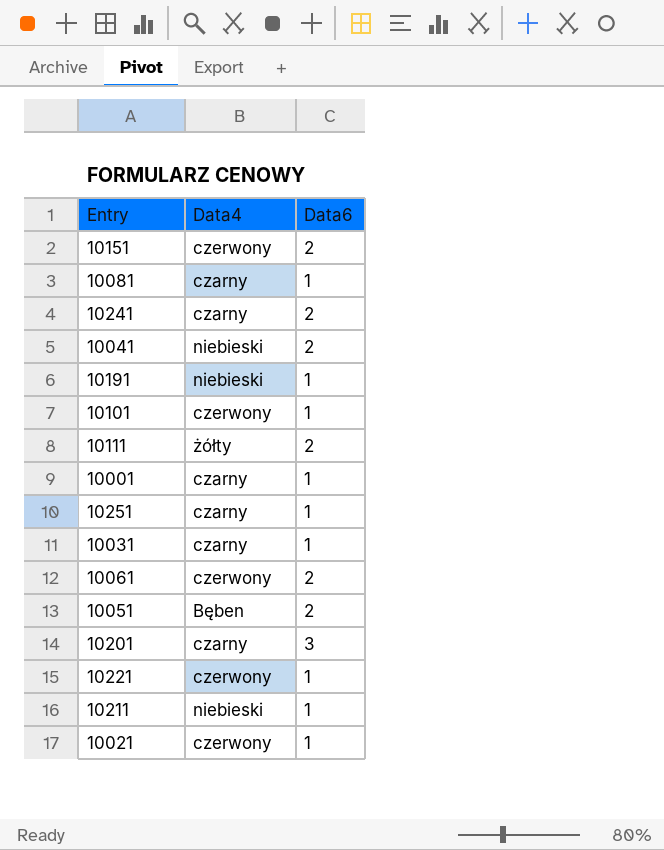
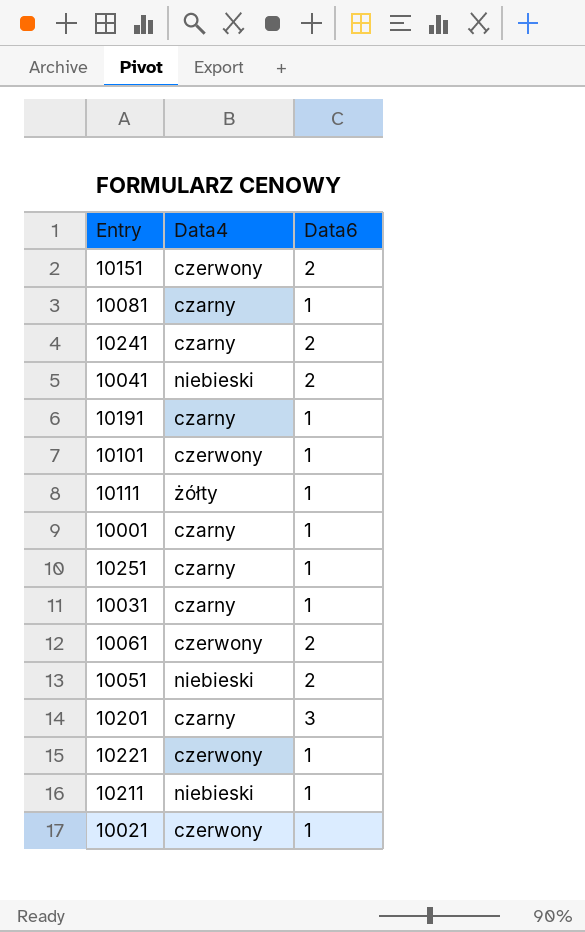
10191 | Data4: niebieski -> czarny
10111 | Data6: 2 -> 1
10051 | Data4: Bęben -> niebieski

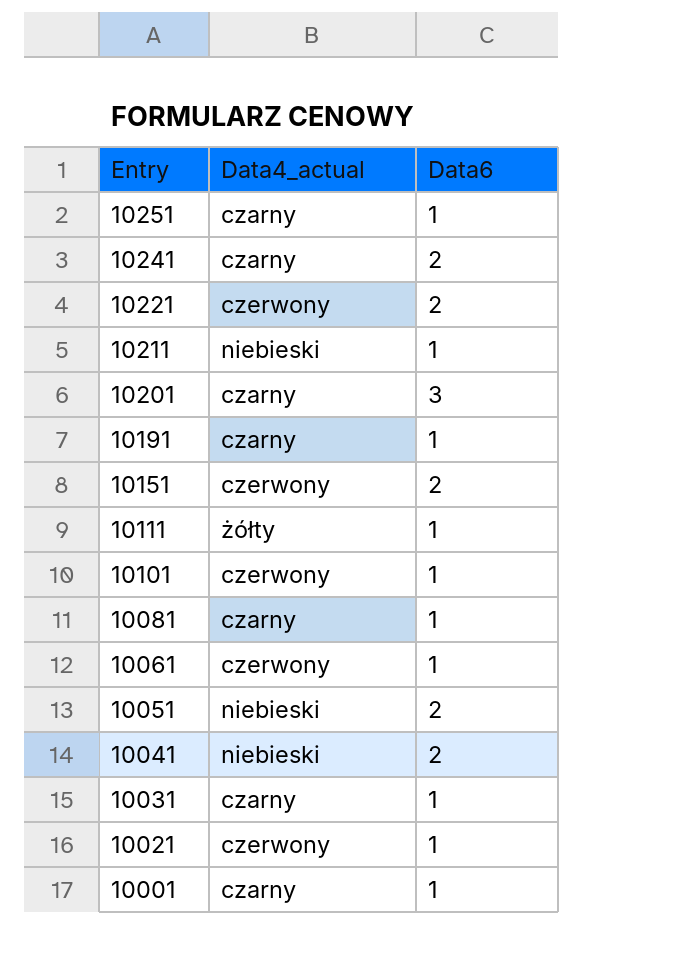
row order: none -> Entry descending
column name: Data4 -> Data4_actual
10221 | Data6: 1 -> 2
10061 | Data6: 2 -> 1

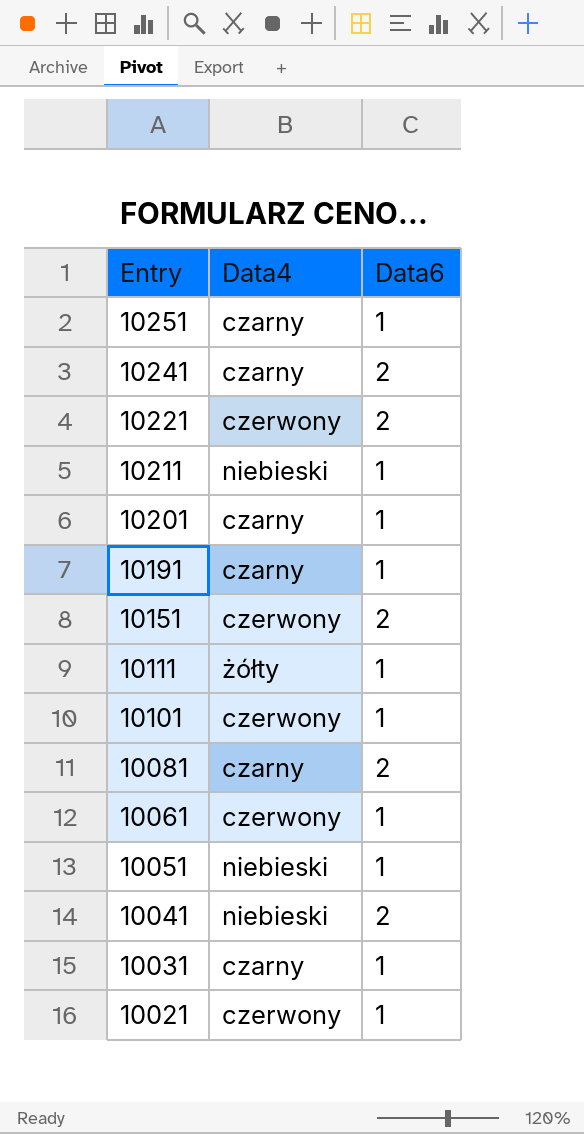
column name: Data4_actual -> Data4
row 10001: czarny | 1 -> none
10201 | Data6: 3 -> 1
10081 | Data6: 1 -> 2
10051 | Data6: 2 -> 1

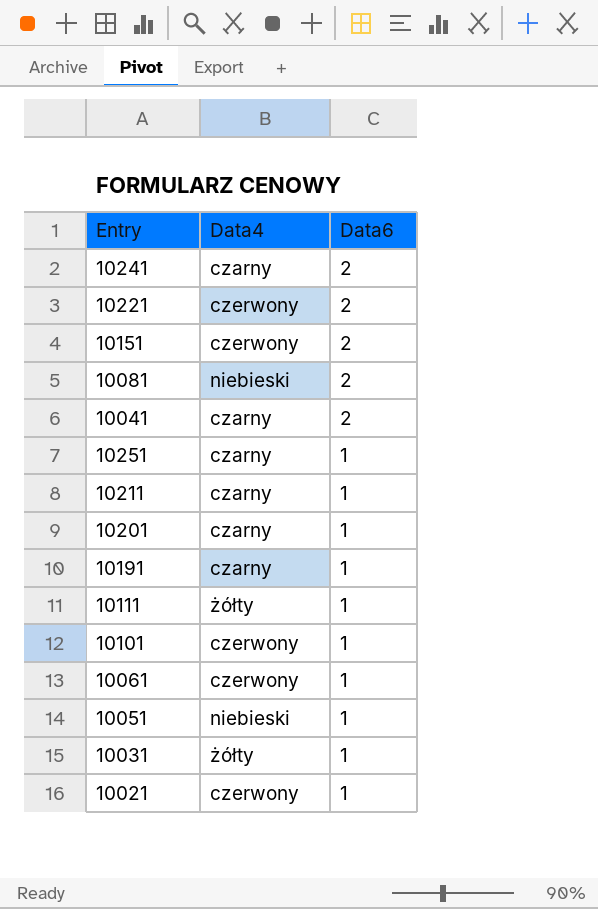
row order: Entry descending -> Data6 descending
10081 | Data4: czarny -> niebieski
10041 | Data4: niebieski -> czarny
10211 | Data4: niebieski -> czarny
10031 | Data4: czarny -> żółty

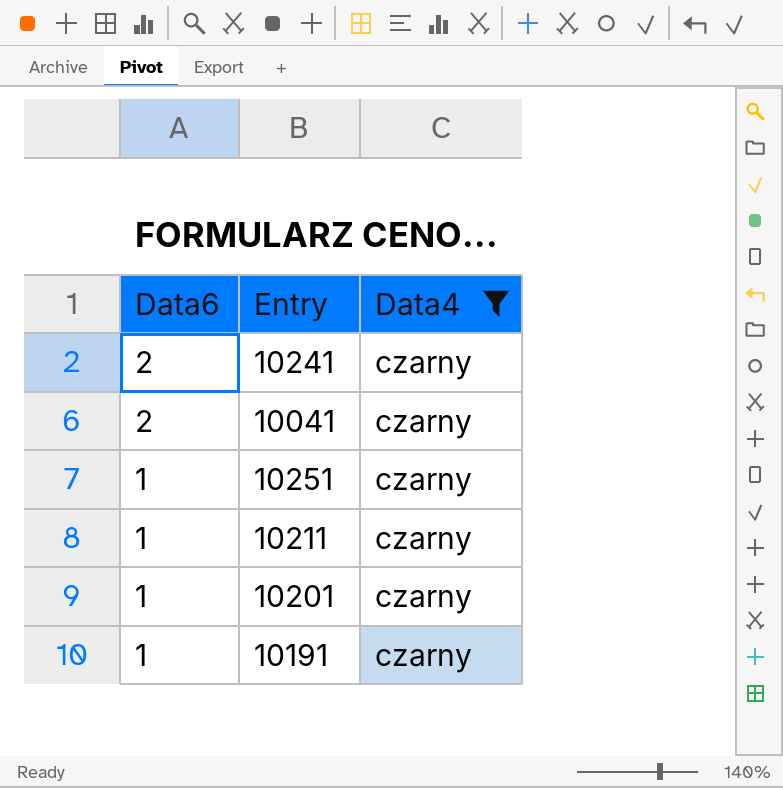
filter: none -> Data4 = czarny
column Data6 | position: 3 -> 1

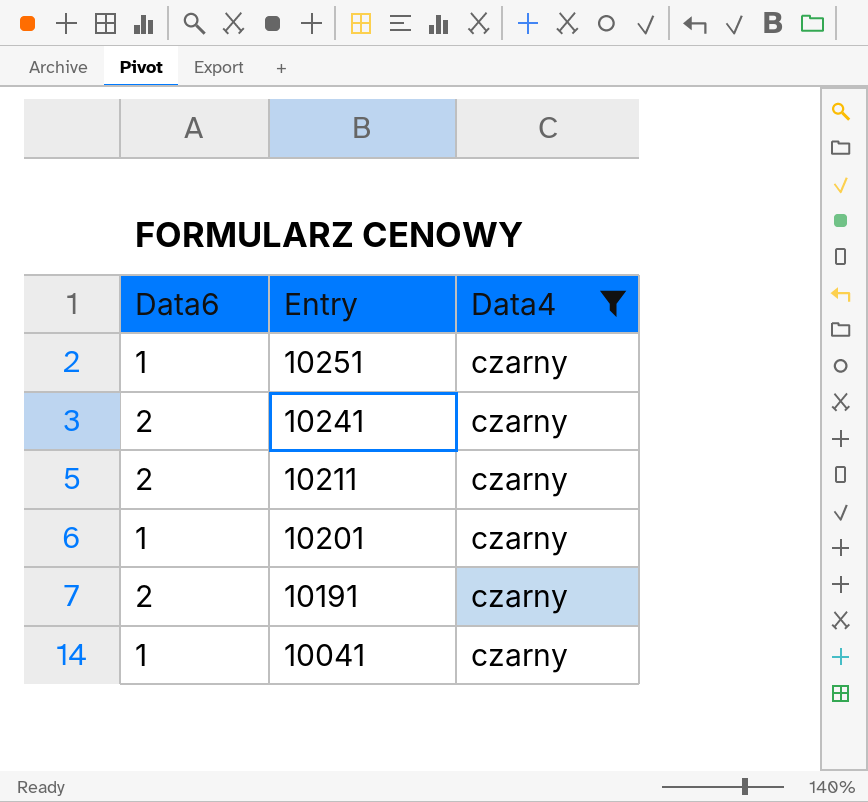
row order: Data6 descending -> Entry descending
10211 | Data6: 1 -> 2
10191 | Data6: 1 -> 2
10041 | Data6: 2 -> 1

